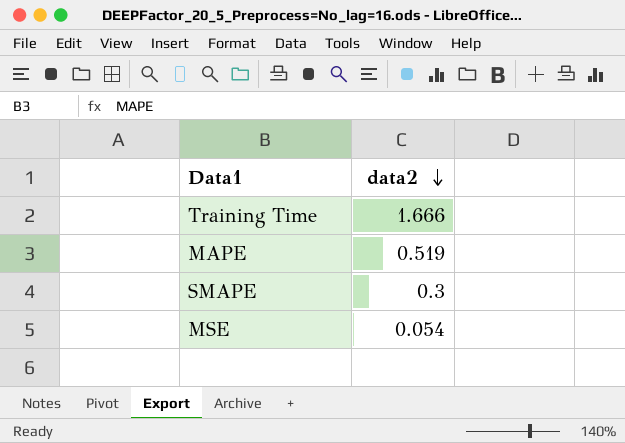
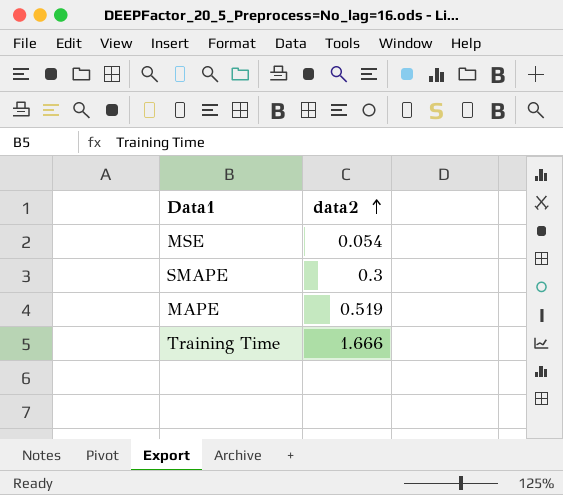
row order: data2 descending -> data2 ascending

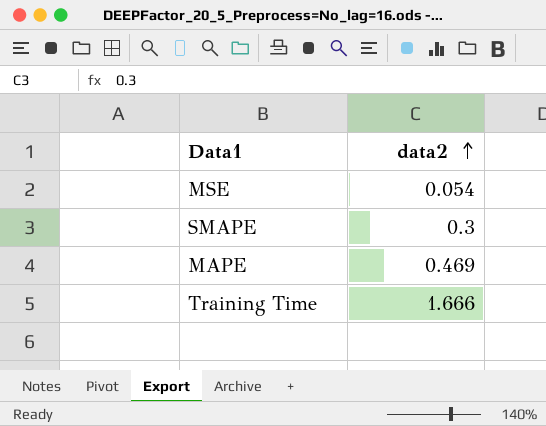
MAPE | data2: 0.519 -> 0.469

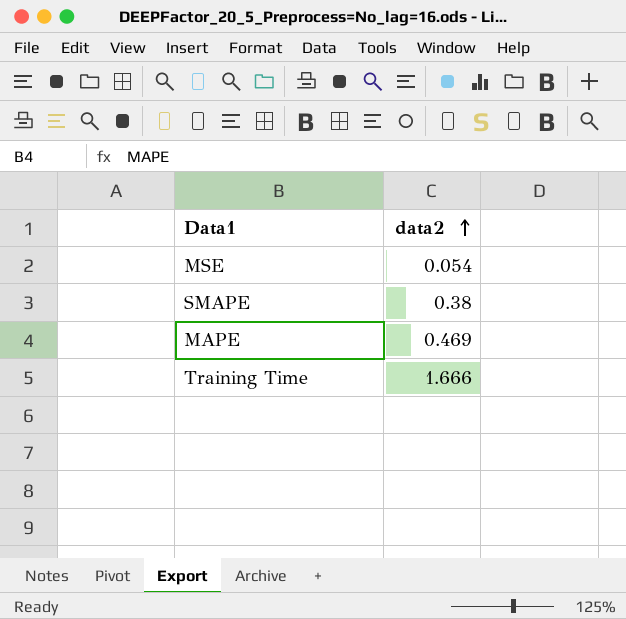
SMAPE | data2: 0.3 -> 0.38

